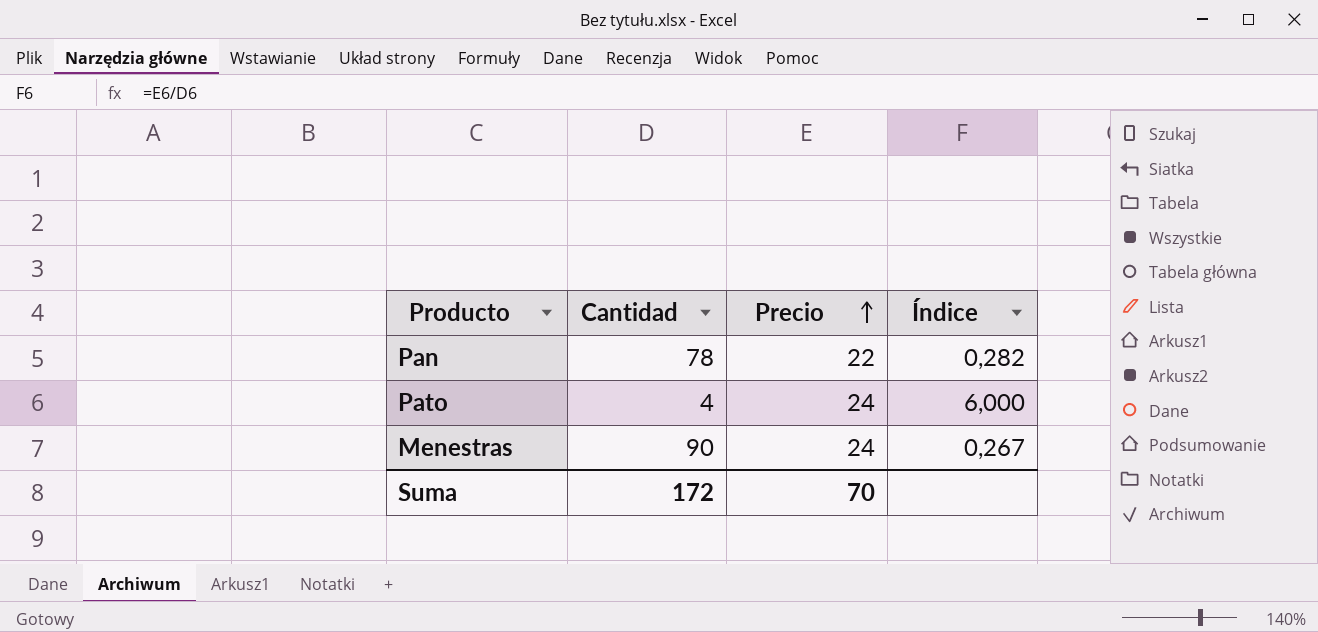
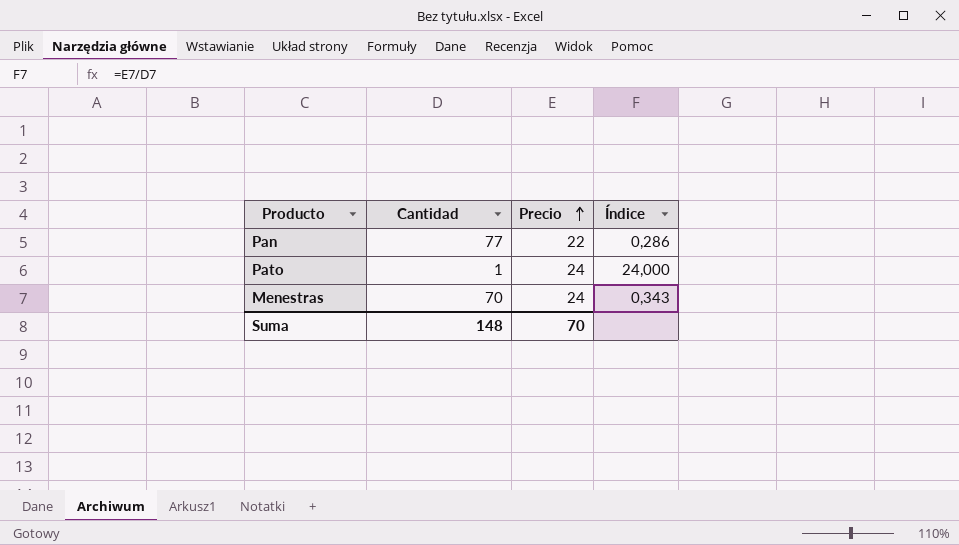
Pan | Cantidad: 78 -> 77
Pan | Índice: 0,282 -> 0,286
Pato | Cantidad: 4 -> 1
Pato | Índice: 6,000 -> 24,000
Menestras | Cantidad: 90 -> 70
Menestras | Índice: 0,267 -> 0,343
Suma | Cantidad: 172 -> 148

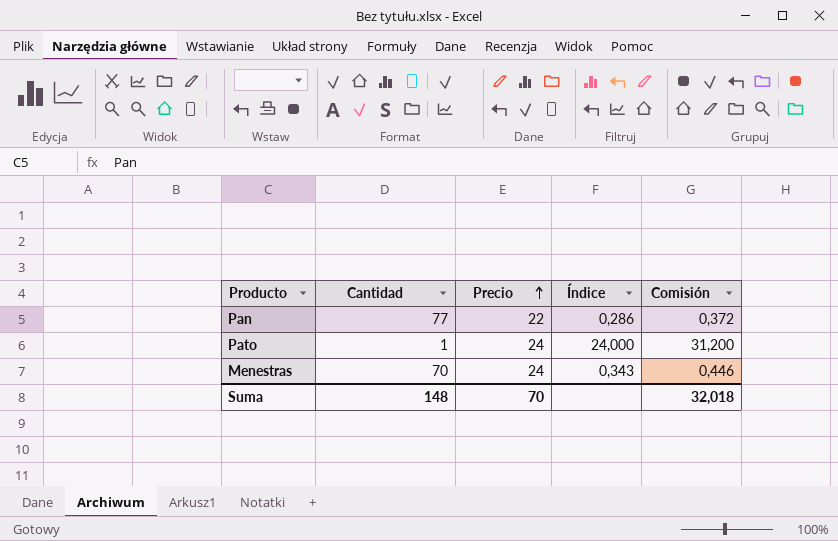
column Comisión | formula: none -> [Índice] * 1,3

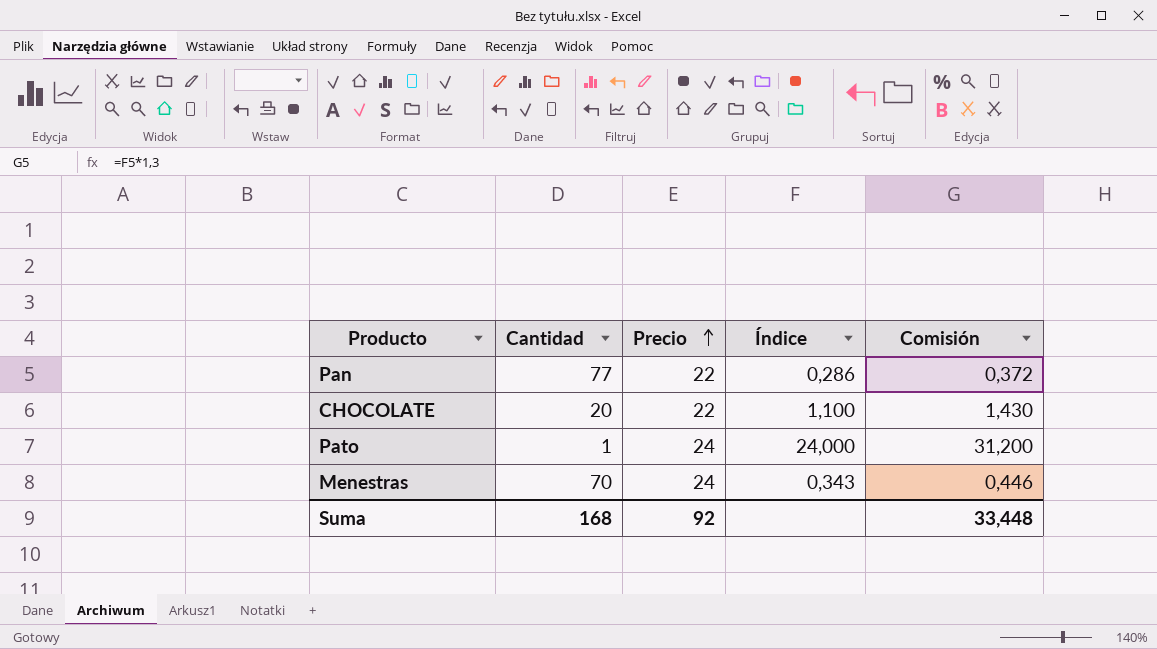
row CHOCOLATE: none -> 20 | 22 | 1,100 | 1,430
Suma | Cantidad: 148 -> 168
Suma | Precio: 70 -> 92
Suma | Comisión: 32,018 -> 33,448

